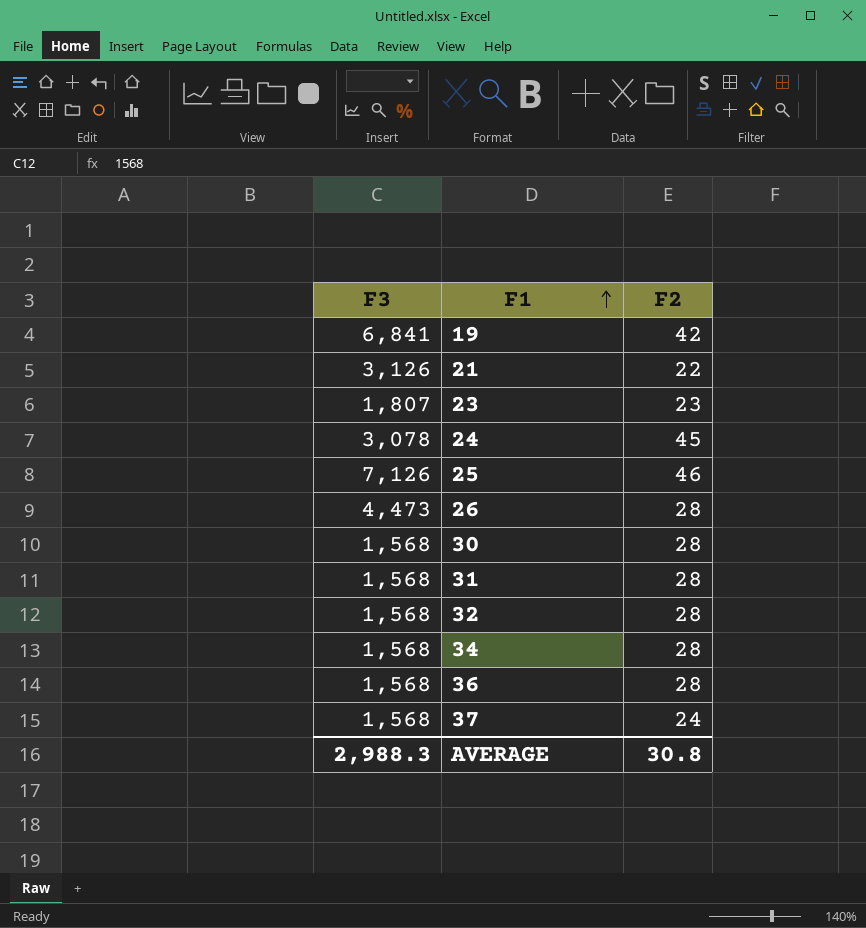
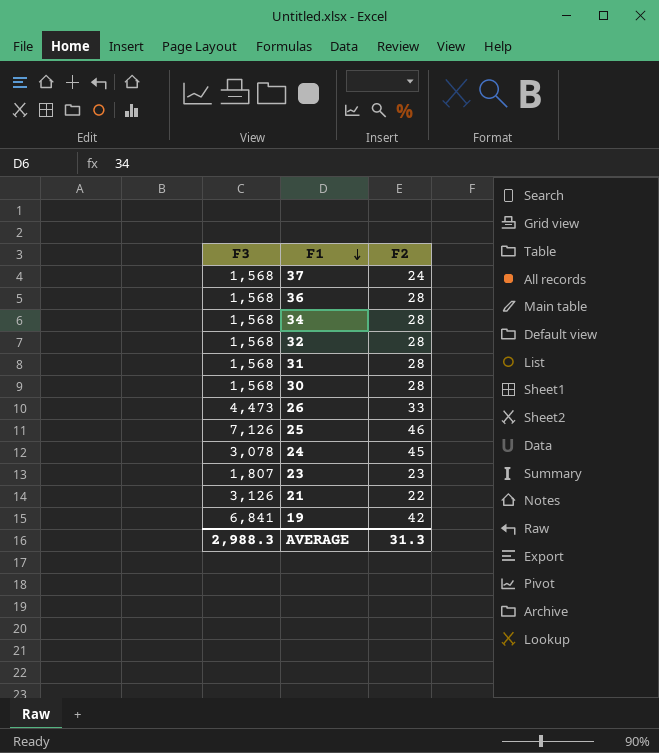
row order: F1 ascending -> F1 descending
26 | F2: 28 -> 33
AVERAGE | F2: 30.8 -> 31.3

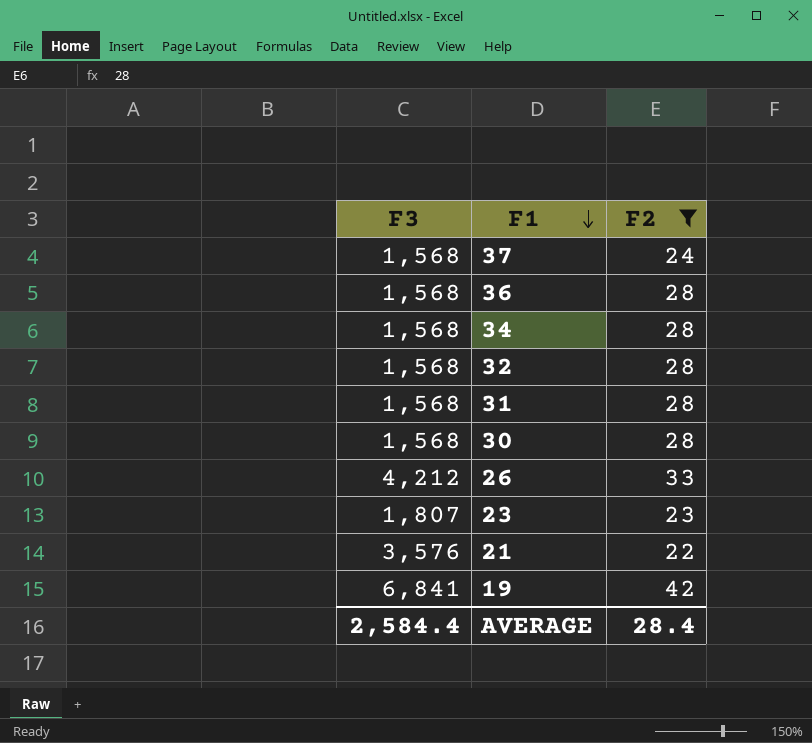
filter: none -> F2 <= 42
26 | F3: 4,473 -> 4,212
21 | F3: 3,126 -> 3,576
AVERAGE | F3: 2,988.3 -> 2,584.4
AVERAGE | F2: 31.3 -> 28.4

